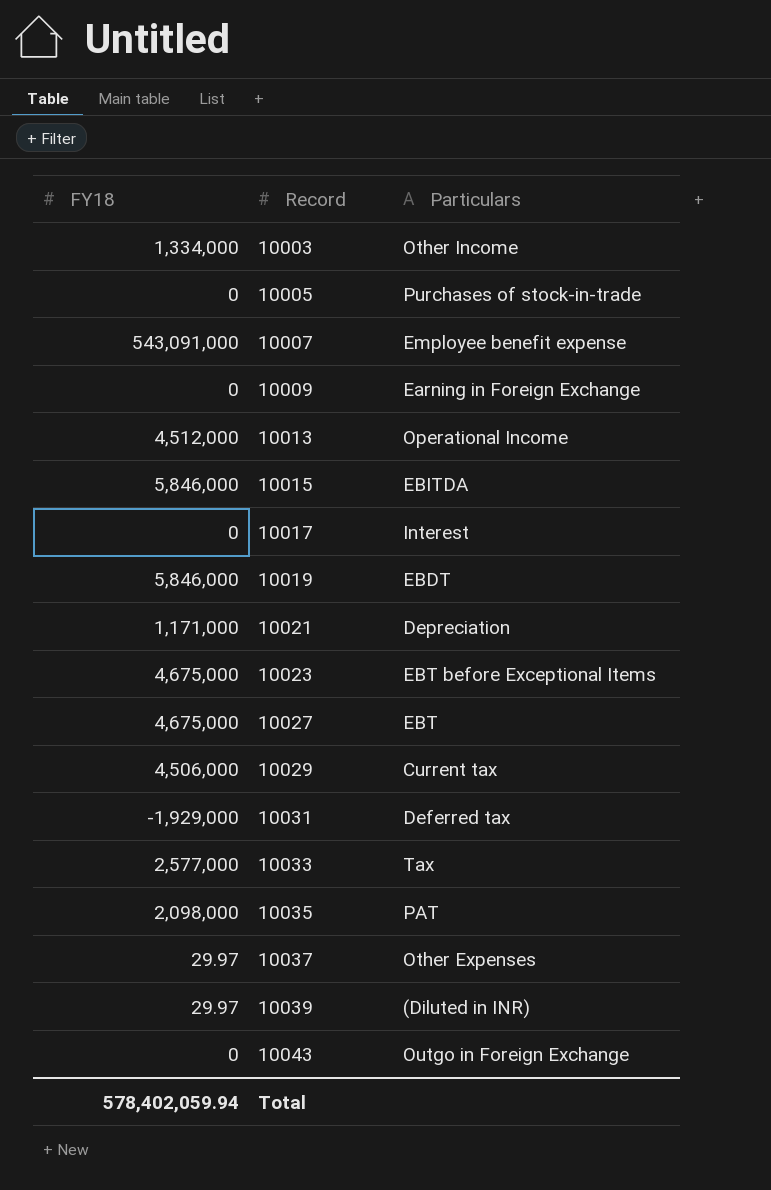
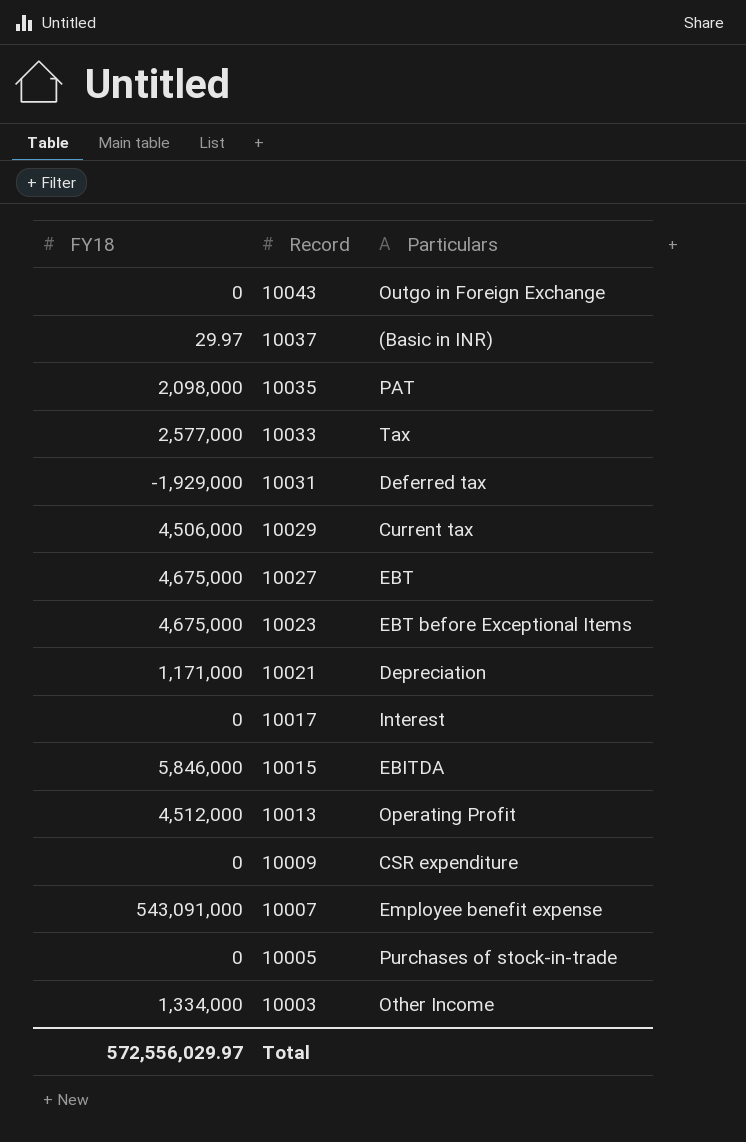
row order: Record ascending -> Record descending
row 10019: 5,846,000 | EBDT -> none
row 10039: 29.97 | (Diluted in INR) -> none
10037 | Particulars: Other Expenses -> (Basic in INR)
10013 | Particulars: Operational Income -> Operating Profit
10009 | Particulars: Earning in Foreign Exchange -> CSR expenditure
Total | FY18: 578,402,059.94 -> 572,556,029.97

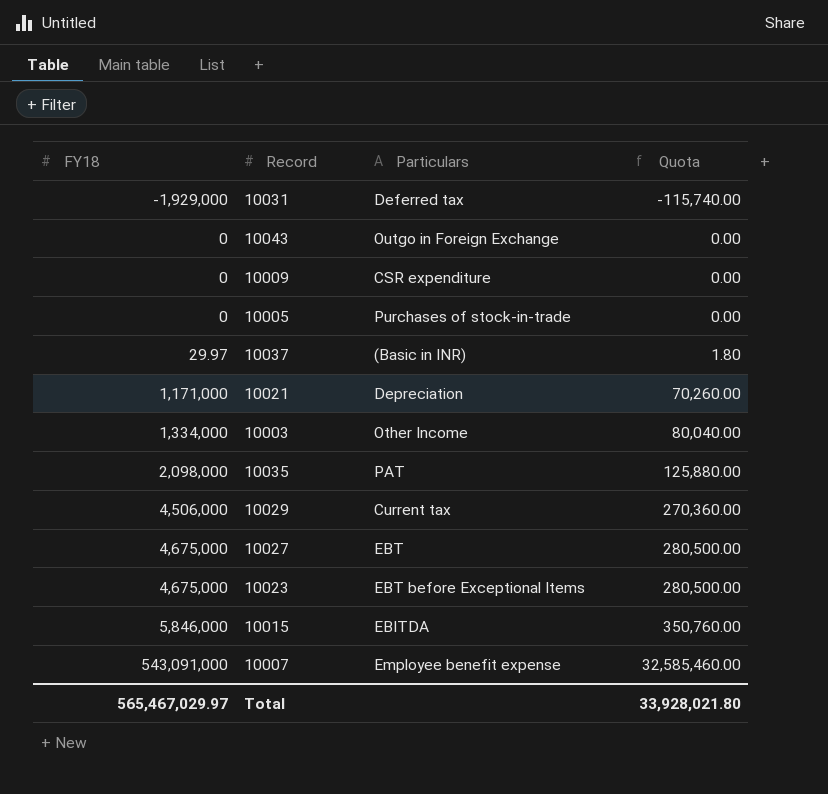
row order: Record descending -> FY18 ascending
column Quota | formula: none -> [FY18] * 0.06
row 10033: 2,577,000 | Tax -> none
row 10017: 0 | Interest -> none
row 10013: 4,512,000 | Operating Profit -> none
Total | FY18: 572,556,029.97 -> 565,467,029.97

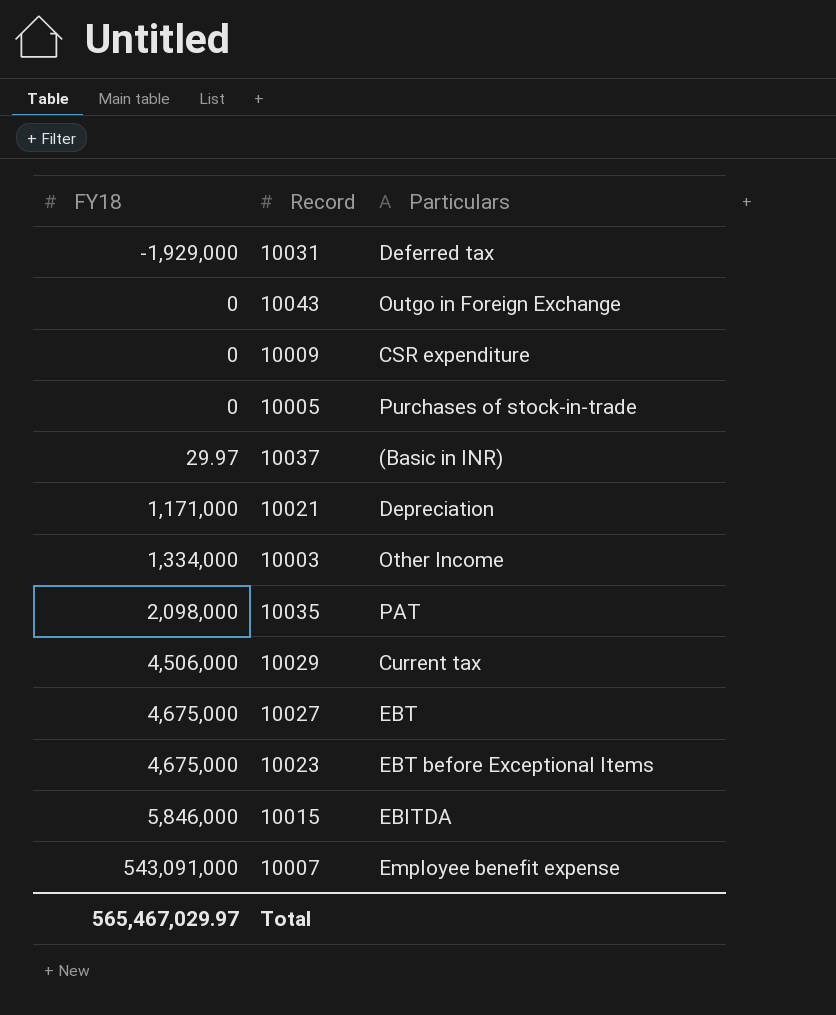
column Quota | formula: [FY18] * 0.06 -> none

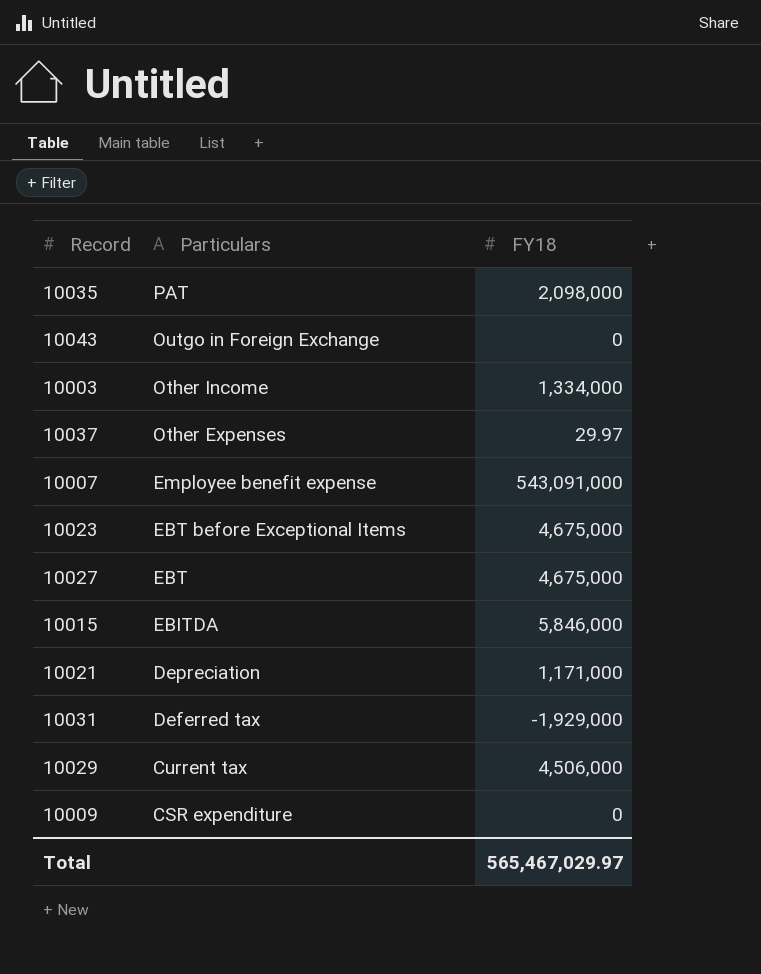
row order: FY18 ascending -> Particulars descending
column FY18 | position: 1 -> 3
row 10005: 0 | Purchases of stock-in-trade -> none
10037 | Particulars: (Basic in INR) -> Other Expenses

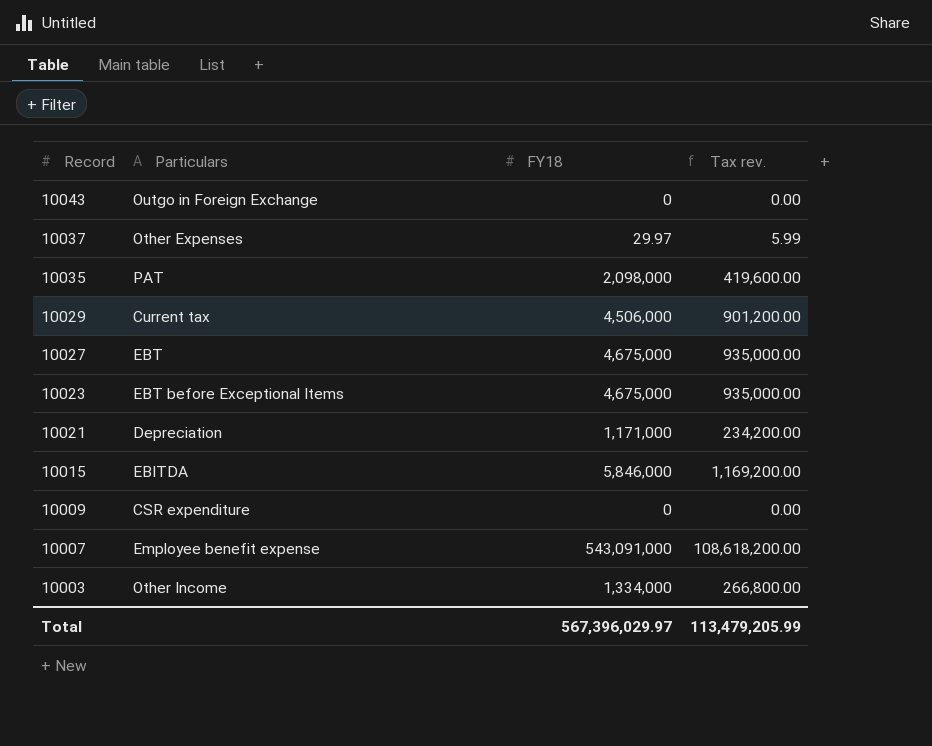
row order: Particulars descending -> Record descending
column Tax rev. | formula: none -> [FY18] * 0.2
row 10031: Deferred tax | -1,929,000 -> none
Total | FY18: 565,467,029.97 -> 567,396,029.97

